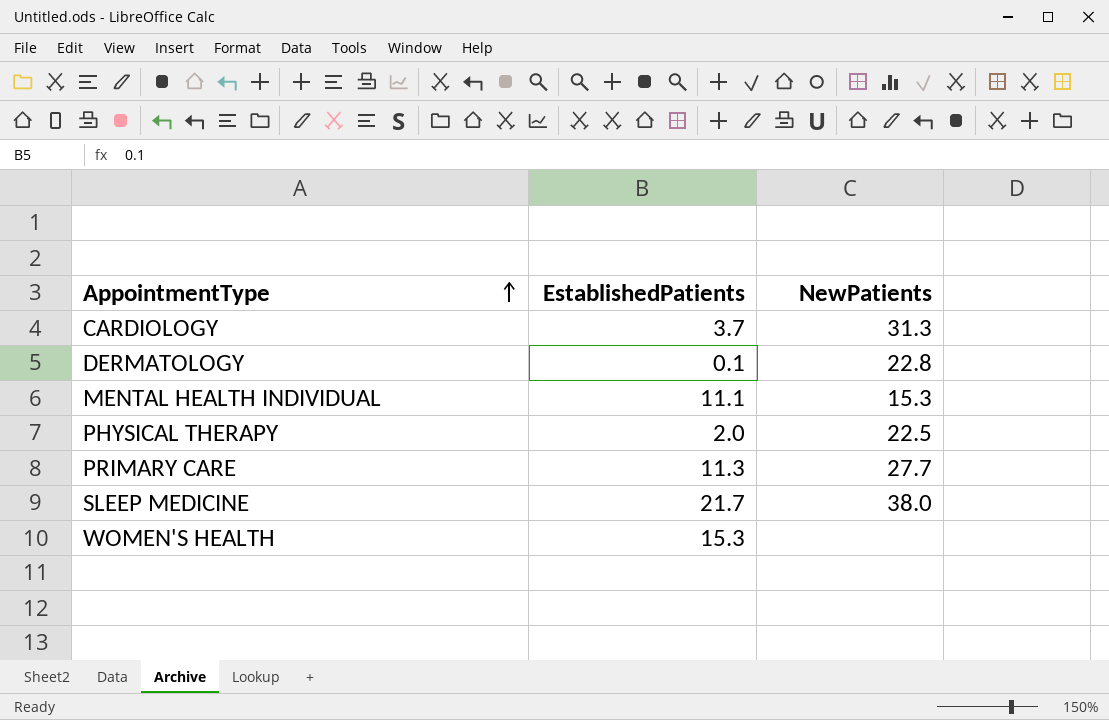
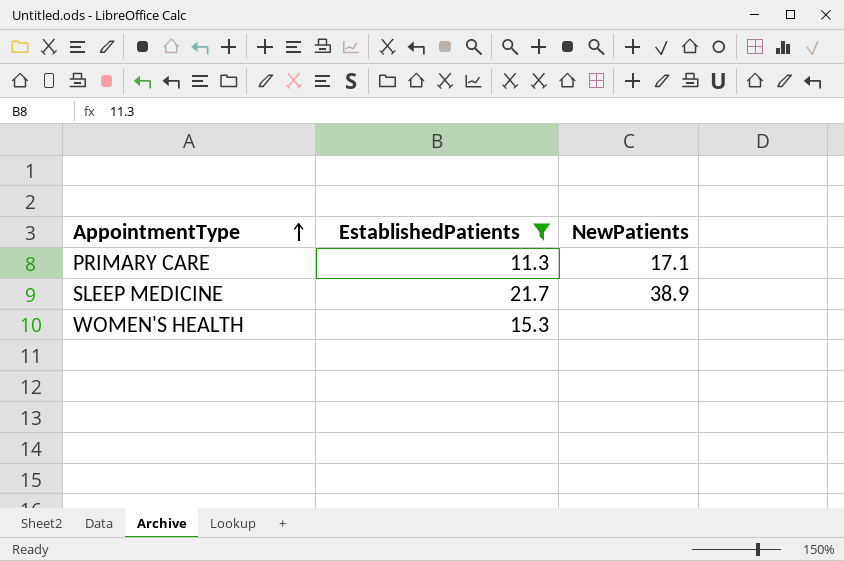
filter: none -> EstablishedPatients >= 11.3
PRIMARY CARE | NewPatients: 27.7 -> 17.1
SLEEP MEDICINE | NewPatients: 38.0 -> 38.9

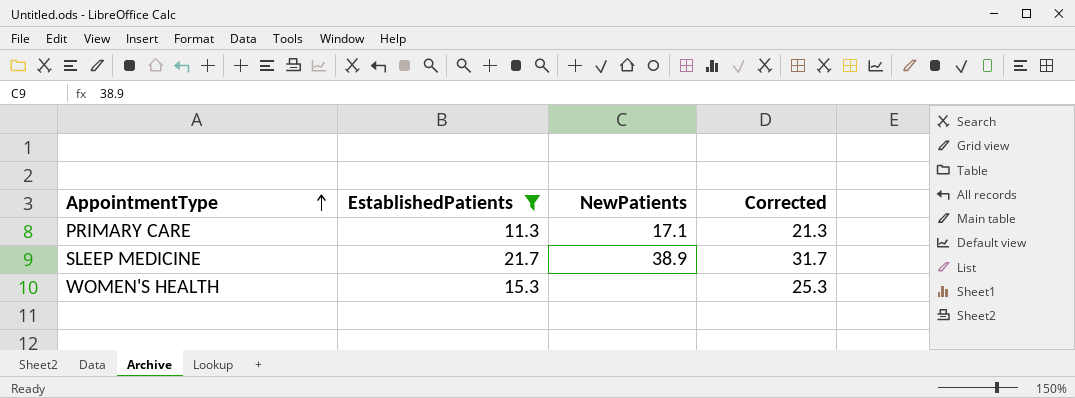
column Corrected | formula: none -> [EstablishedPatients] + 10

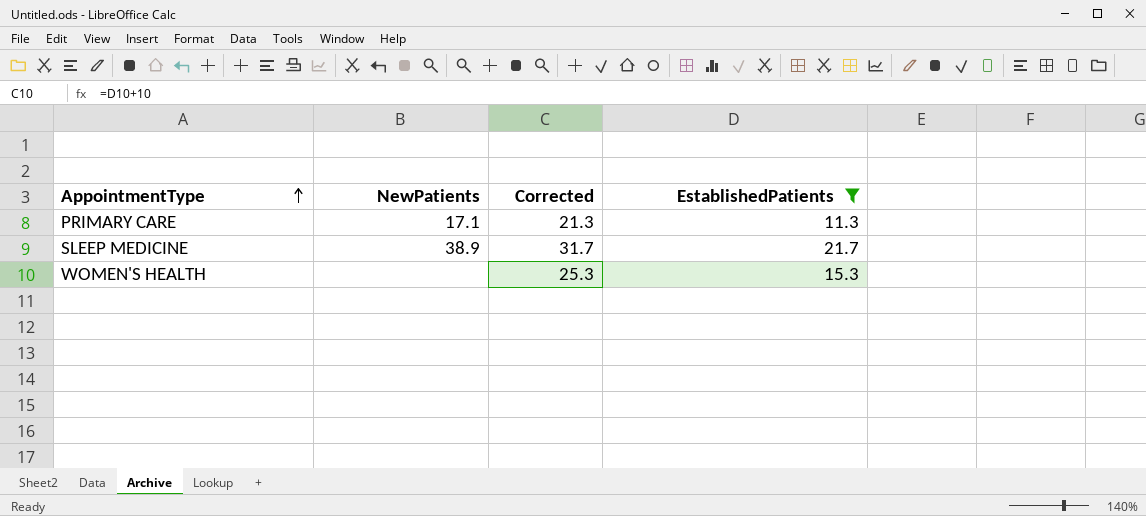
column EstablishedPatients | position: 2 -> 4

